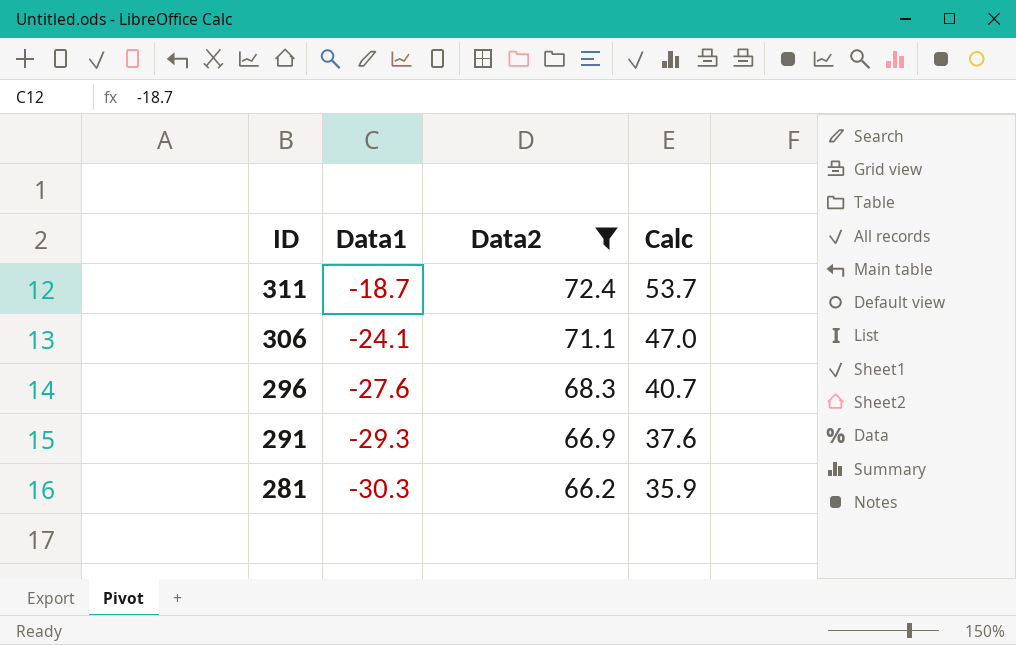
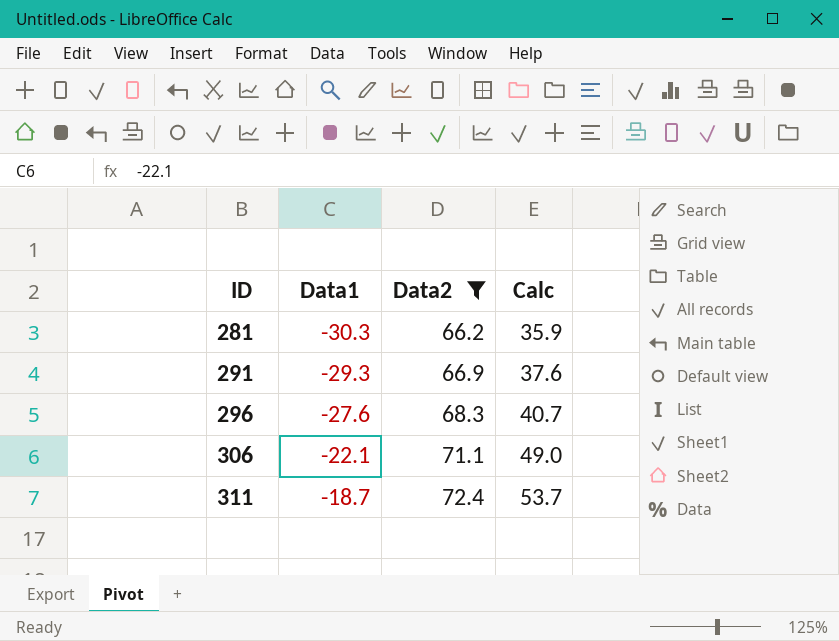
row order: ID descending -> ID ascending
306 | Data1: -24.1 -> -22.1
306 | Calc: 47.0 -> 49.0

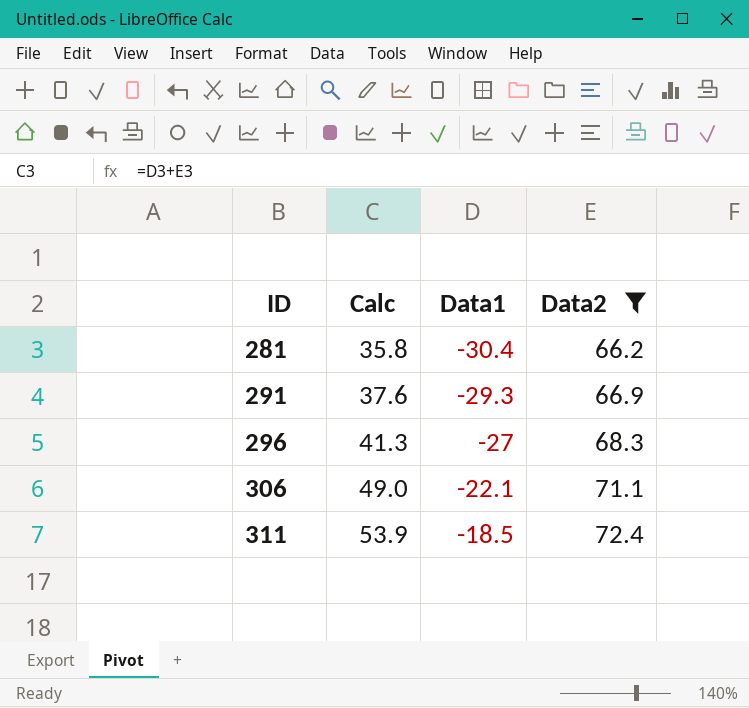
column Calc | position: 4 -> 2
281 | Calc: 35.9 -> 35.8
281 | Data1: -30.3 -> -30.4
296 | Calc: 40.7 -> 41.3
296 | Data1: -27.6 -> -27
311 | Calc: 53.7 -> 53.9
311 | Data1: -18.7 -> -18.5

